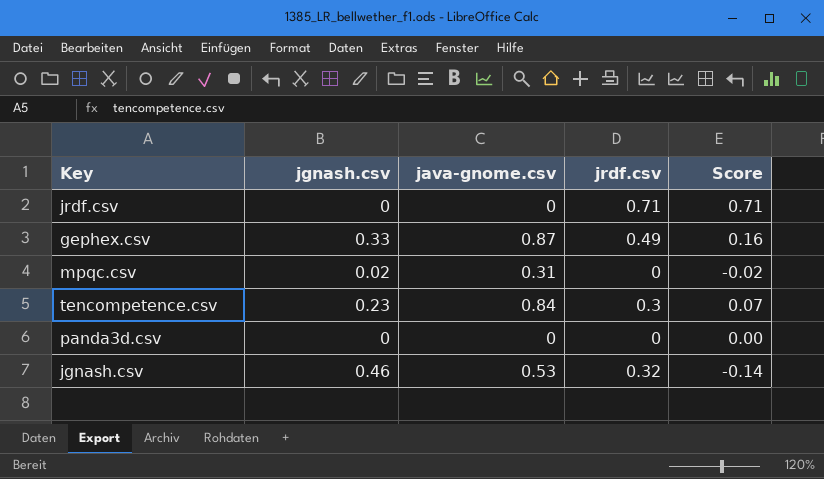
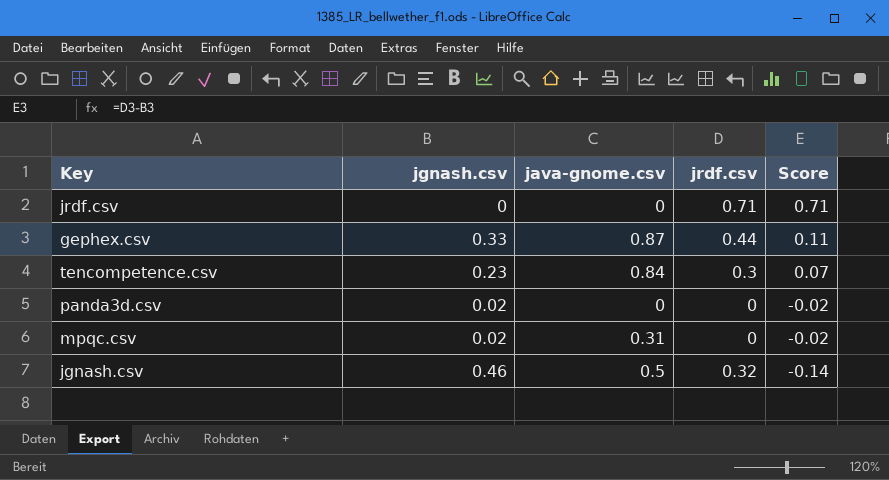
row order: none -> Score descending
gephex.csv | jrdf.csv: 0.49 -> 0.44
gephex.csv | Score: 0.16 -> 0.11
panda3d.csv | jgnash.csv: 0 -> 0.02
panda3d.csv | Score: 0.00 -> -0.02
jgnash.csv | java-gnome.csv: 0.53 -> 0.5

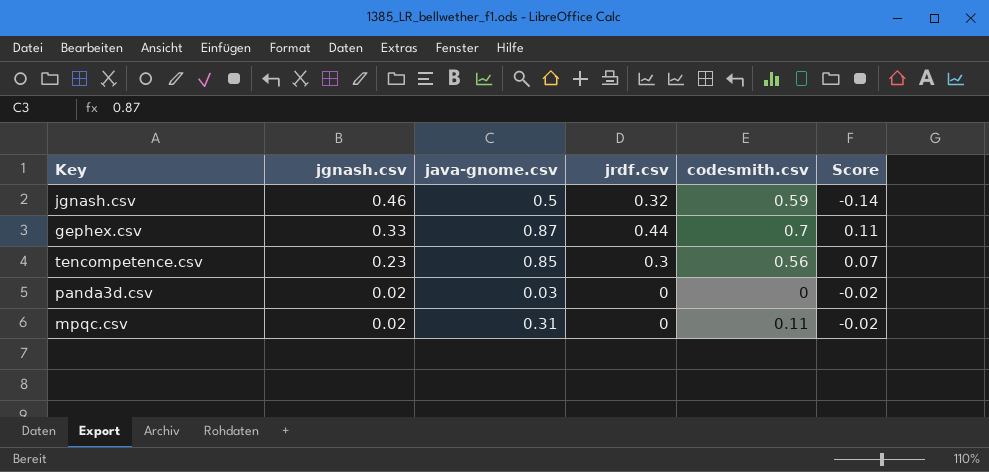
row order: Score descending -> jgnash.csv descending
column codesmith.csv | position: none -> 5
row jrdf.csv: 0 | 0 | 0.71 | 0.71 -> none
tencompetence.csv | java-gnome.csv: 0.84 -> 0.85
panda3d.csv | java-gnome.csv: 0 -> 0.03

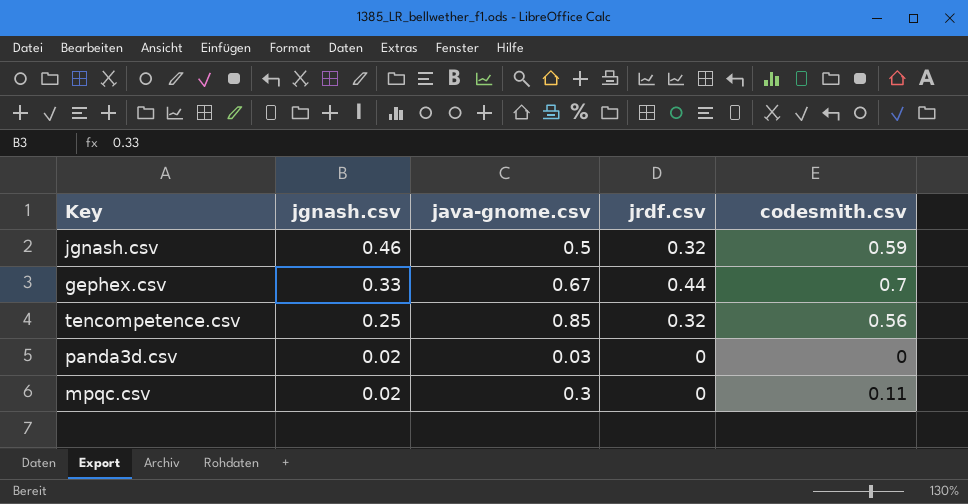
column Score | formula: [jrdf.csv] - [jgnash.csv] -> none
gephex.csv | java-gnome.csv: 0.87 -> 0.67
tencompetence.csv | jgnash.csv: 0.23 -> 0.25
tencompetence.csv | jrdf.csv: 0.3 -> 0.32
mpqc.csv | java-gnome.csv: 0.31 -> 0.3

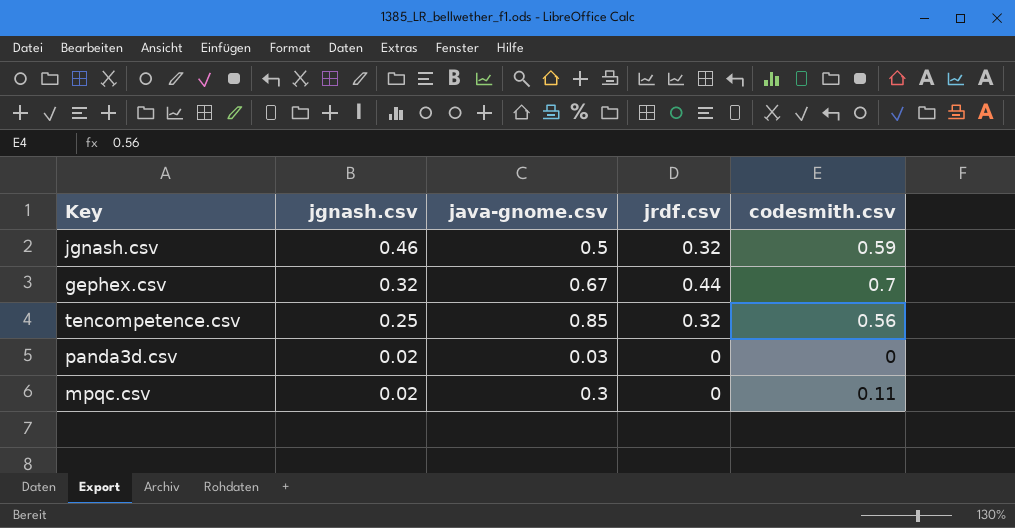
gephex.csv | jgnash.csv: 0.33 -> 0.32

